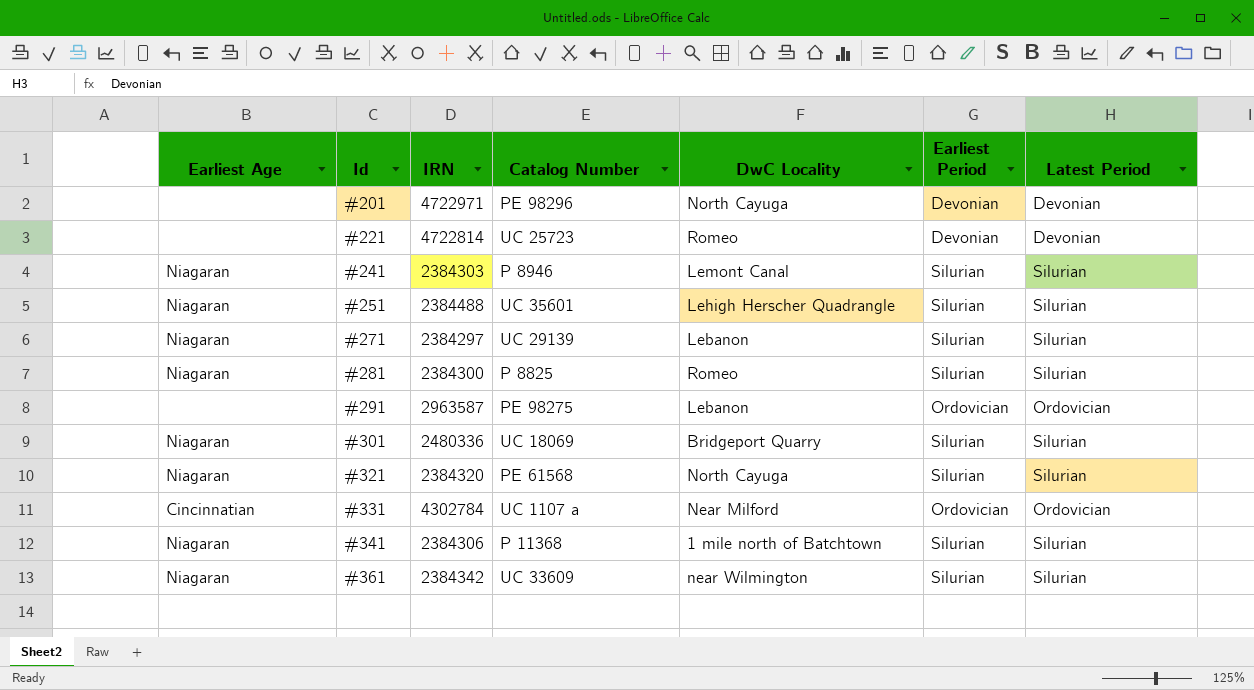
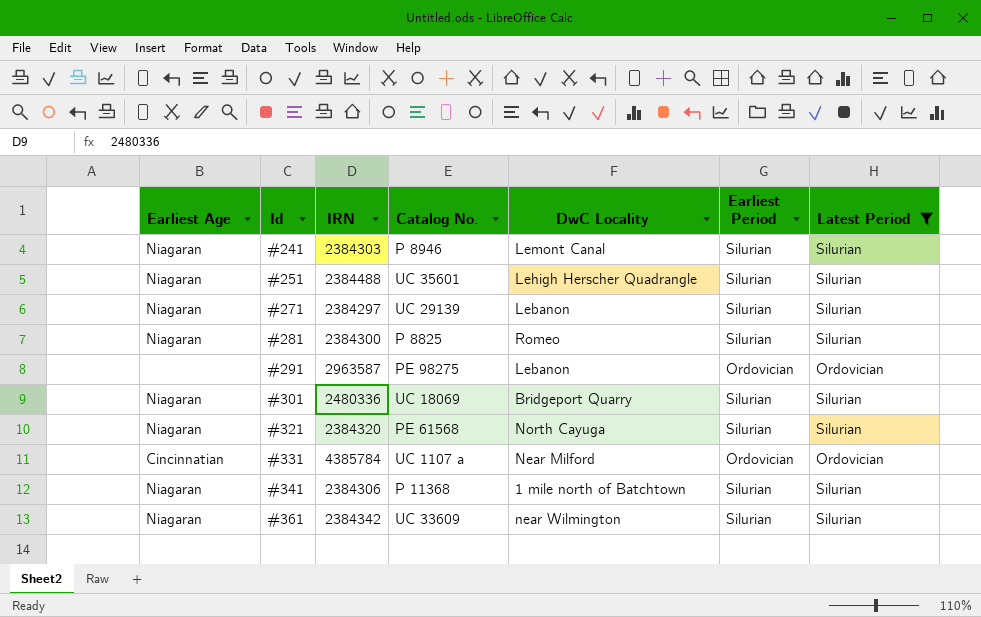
filter: none -> Latest Period != Devonian
column name: Catalog Number -> Catalog No.
#331 | IRN: 4302784 -> 4385784

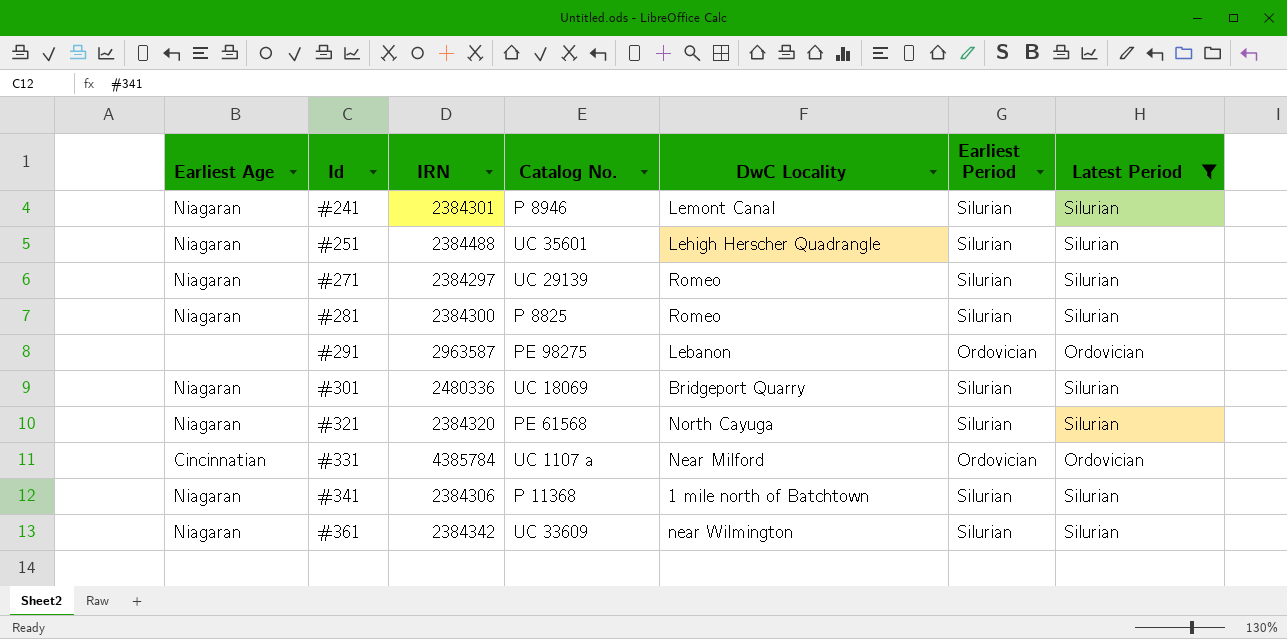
#241 | IRN: 2384303 -> 2384301
#271 | DwC Locality: Lebanon -> Romeo

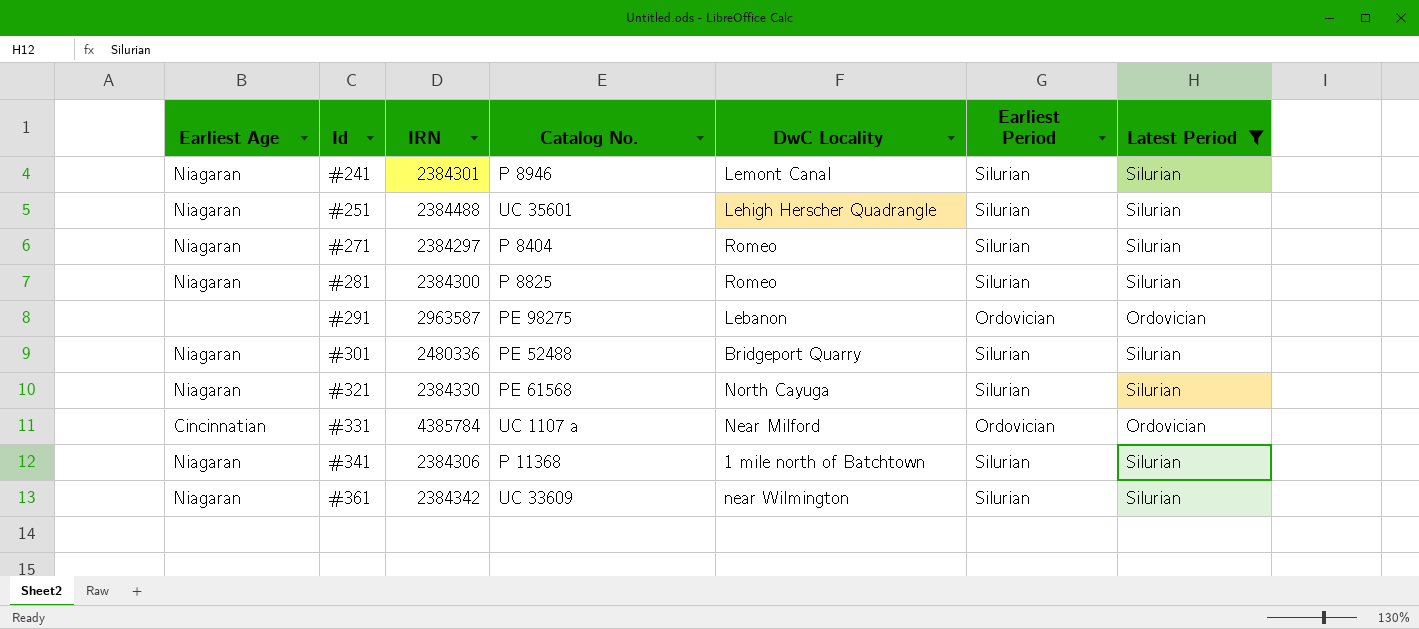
#271 | Catalog No.: UC 29139 -> P 8404
#301 | Catalog No.: UC 18069 -> PE 52488
#321 | IRN: 2384320 -> 2384330

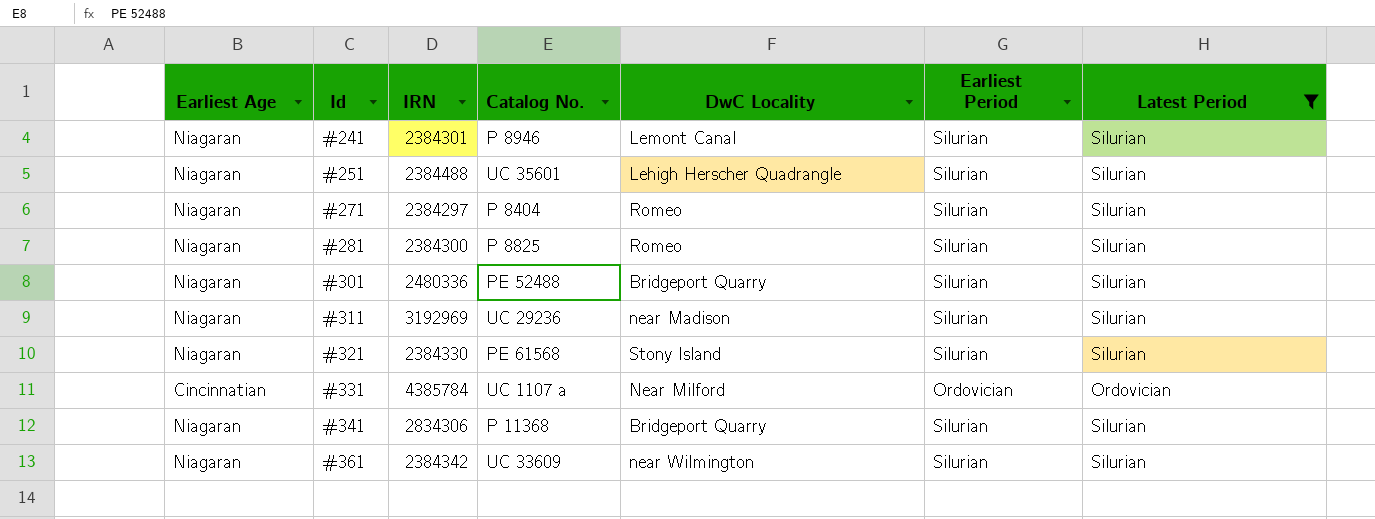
row #291: none | 2963587 | PE 98275 | Lebanon | Ordovician | Ordovician -> none
row #311: none -> Niagaran | 3192969 | UC 29236 | near Madison | Silurian | Silurian
#321 | DwC Locality: North Cayuga -> Stony Island
#341 | IRN: 2384306 -> 2834306
#341 | DwC Locality: 1 mile north of Batchtown -> Bridgeport Quarry

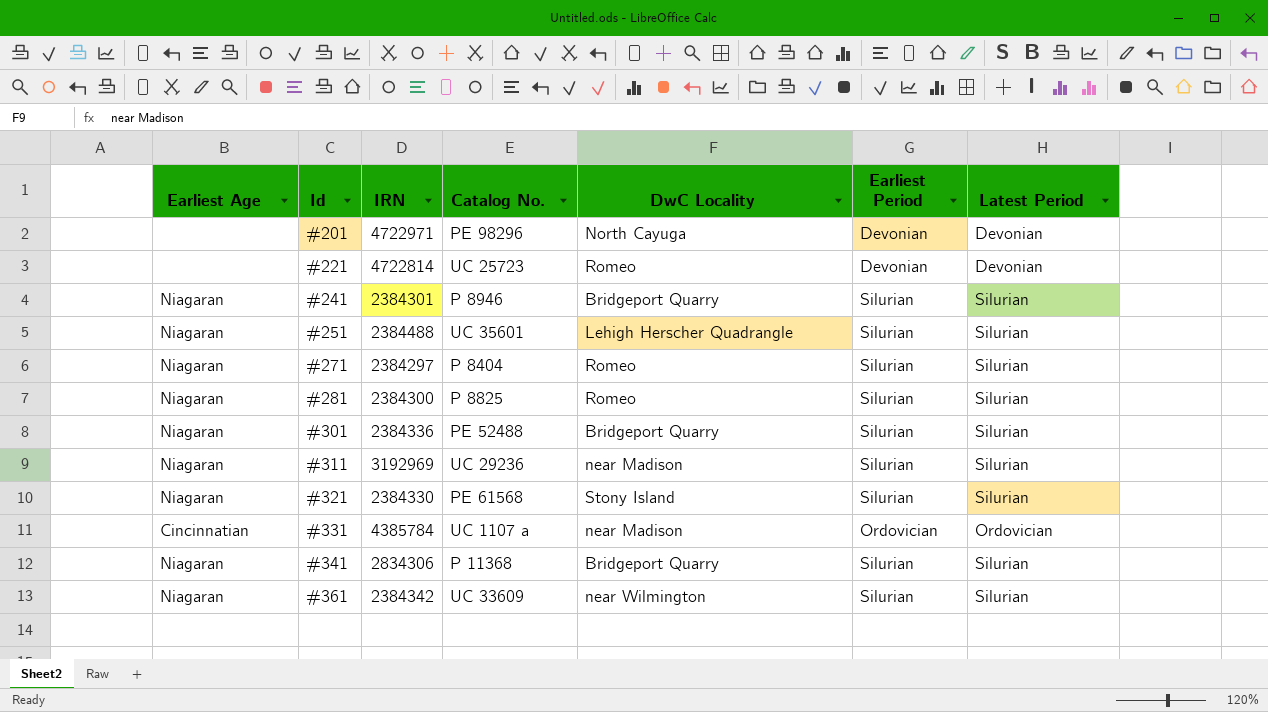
filter: Latest Period != Devonian -> none
#241 | DwC Locality: Lemont Canal -> Bridgeport Quarry
#301 | IRN: 2480336 -> 2384336
#331 | DwC Locality: Near Milford -> near Madison

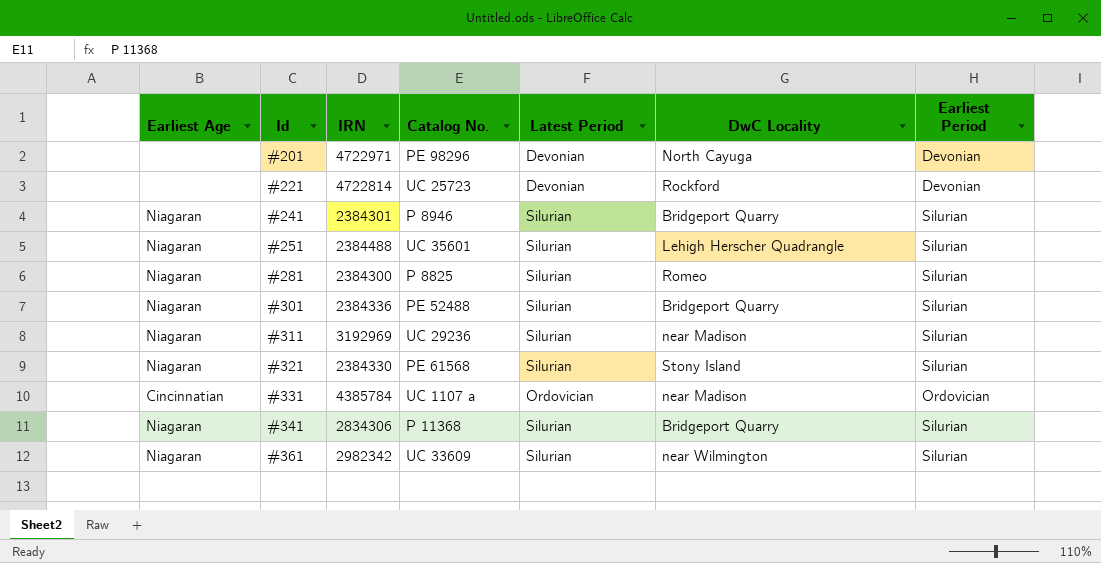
column Latest Period | position: 7 -> 5
row #271: Niagaran | 2384297 | P 8404 | Romeo | Silurian | Silurian -> none
#221 | DwC Locality: Romeo -> Rockford
#361 | IRN: 2384342 -> 2982342

